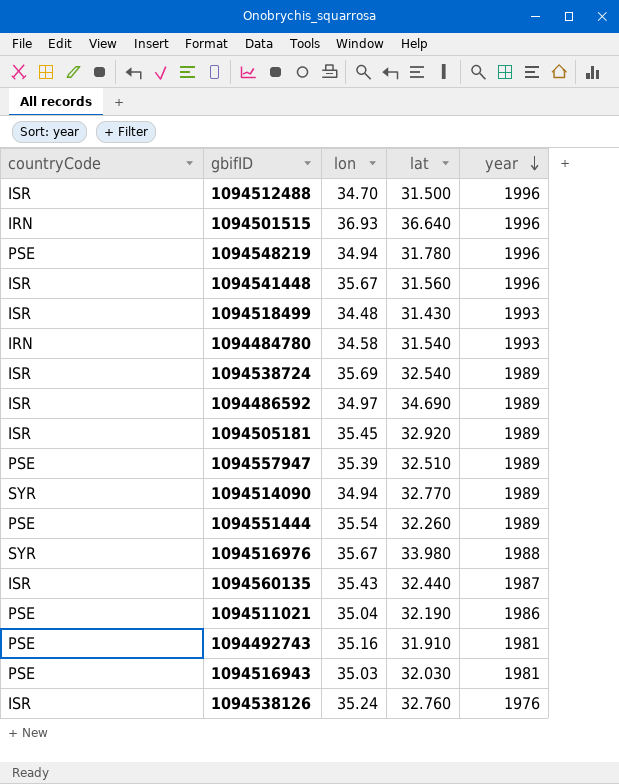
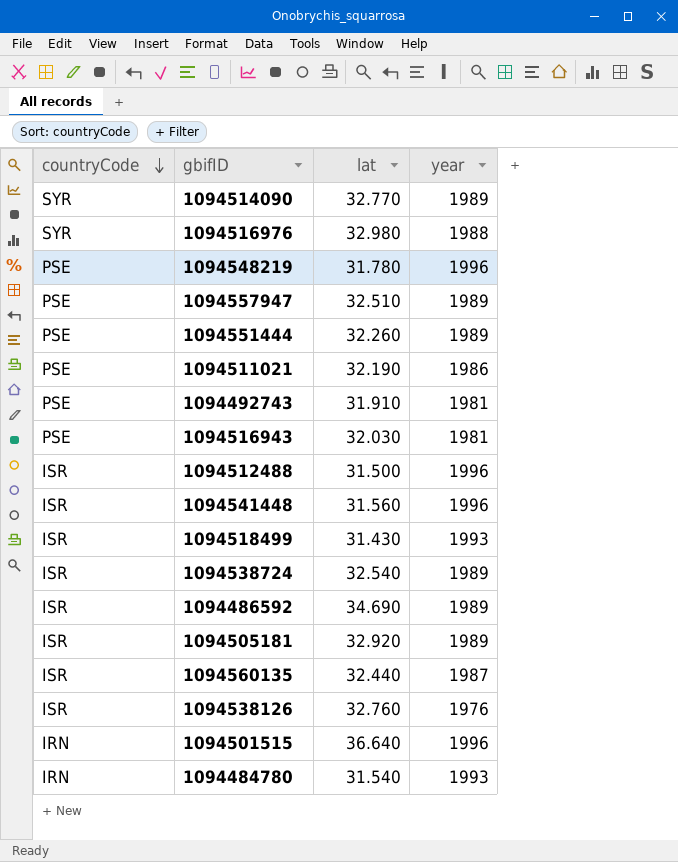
row order: year descending -> countryCode descending
column lon | position: 3 -> none
1094516976 | lat: 33.980 -> 32.980

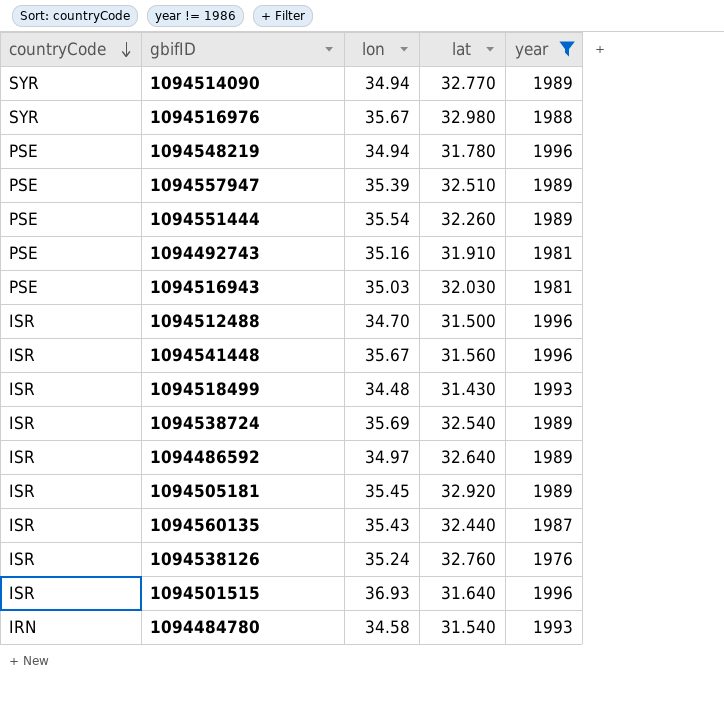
filter: none -> year != 1986
column lon | position: none -> 3
1094486592 | lat: 34.690 -> 32.640
1094501515 | countryCode: IRN -> ISR
1094501515 | lat: 36.640 -> 31.640

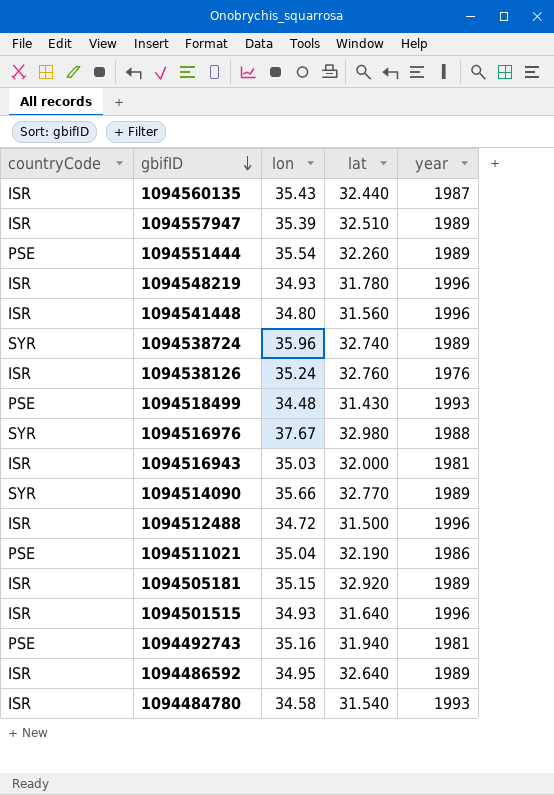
filter: year != 1986 -> none
row order: countryCode descending -> gbifID descending
1094557947 | countryCode: PSE -> ISR
1094548219 | countryCode: PSE -> ISR
1094548219 | lon: 34.94 -> 34.93
1094541448 | lon: 35.67 -> 34.80
1094538724 | countryCode: ISR -> SYR
1094538724 | lon: 35.69 -> 35.96
1094538724 | lat: 32.540 -> 32.740
1094518499 | countryCode: ISR -> PSE
1094516976 | lon: 35.67 -> 37.67
1094516943 | countryCode: PSE -> ISR
1094516943 | lat: 32.030 -> 32.000
1094514090 | lon: 34.94 -> 35.66
1094512488 | lon: 34.70 -> 34.72
1094505181 | lon: 35.45 -> 35.15
1094501515 | lon: 36.93 -> 34.93
1094492743 | lat: 31.910 -> 31.940
1094486592 | lon: 34.97 -> 34.95
1094484780 | countryCode: IRN -> ISR

